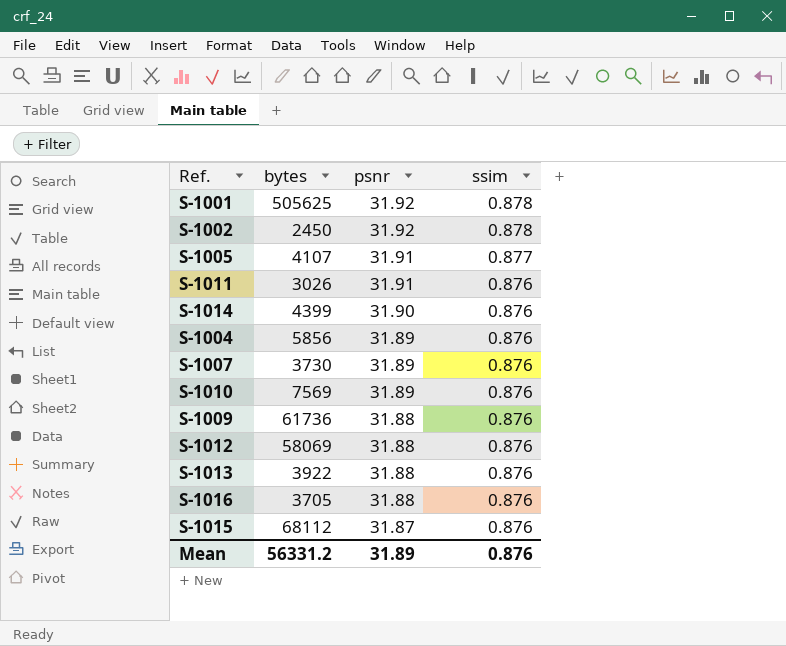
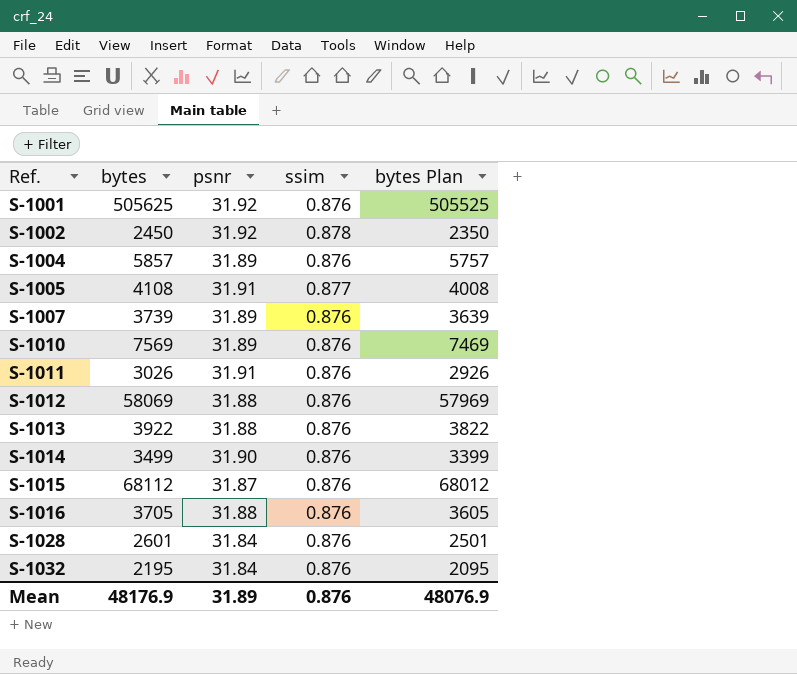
row order: psnr descending -> Ref. ascending
column bytes Plan | formula: none -> [bytes] - 100
row S-1009: 61736 | 31.88 | 0.876 -> none
S-1001 | ssim: 0.878 -> 0.876
S-1004 | bytes: 5856 -> 5857
S-1005 | bytes: 4107 -> 4108
S-1007 | bytes: 3730 -> 3739
S-1014 | bytes: 4399 -> 3499
row S-1028: none -> 2601 | 31.84 | 0.876 | 2501
row S-1032: none -> 2195 | 31.84 | 0.876 | 2095
Mean | bytes: 56331.2 -> 48176.9

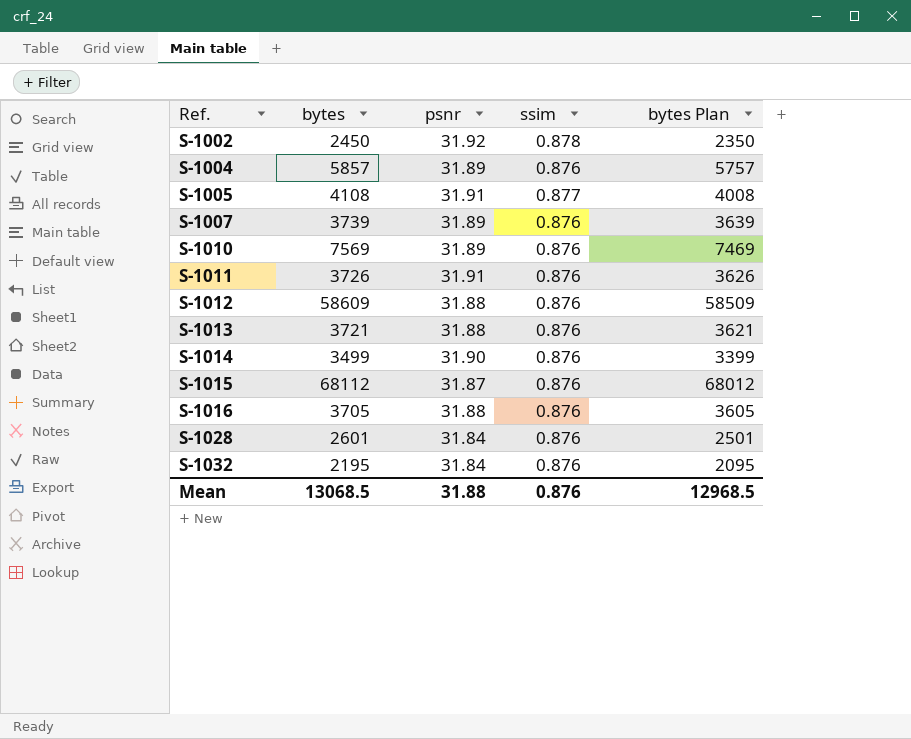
row S-1001: 505625 | 31.92 | 0.876 | 505525 -> none
S-1011 | bytes: 3026 -> 3726
S-1011 | bytes Plan: 2926 -> 3626
S-1012 | bytes: 58069 -> 58609
S-1012 | bytes Plan: 57969 -> 58509
S-1013 | bytes: 3922 -> 3721
S-1013 | bytes Plan: 3822 -> 3621
Mean | bytes: 48176.9 -> 13068.5
Mean | psnr: 31.89 -> 31.88
Mean | bytes Plan: 48076.9 -> 12968.5

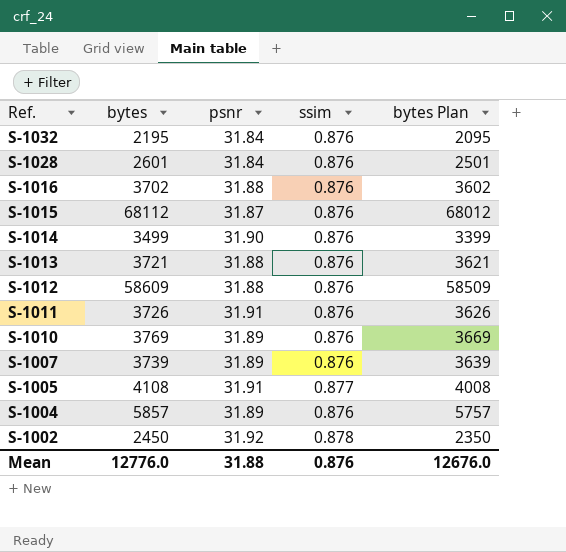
row order: Ref. ascending -> Ref. descending
S-1016 | bytes: 3705 -> 3702
S-1016 | bytes Plan: 3605 -> 3602
S-1010 | bytes: 7569 -> 3769
S-1010 | bytes Plan: 7469 -> 3669
Mean | bytes: 13068.5 -> 12776.0
Mean | bytes Plan: 12968.5 -> 12676.0

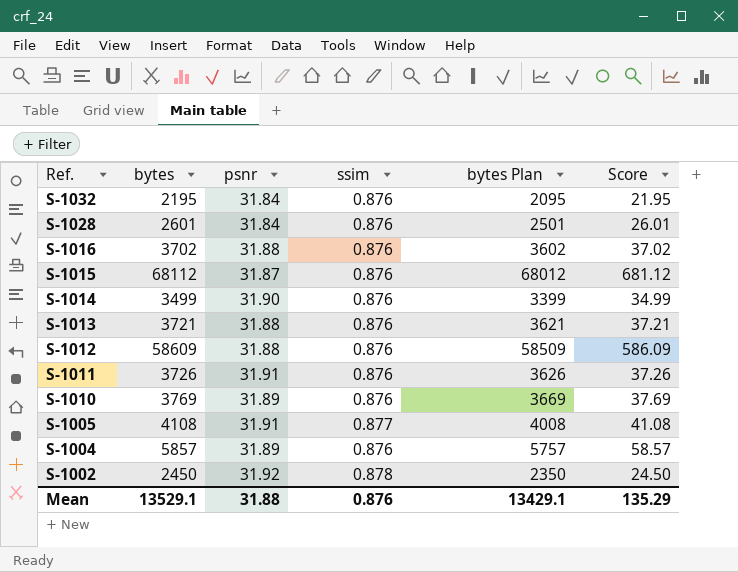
column Score | formula: none -> [bytes] * 0.01
row S-1007: 3739 | 31.89 | 0.876 | 3639 -> none
Mean | bytes: 12776.0 -> 13529.1
Mean | bytes Plan: 12676.0 -> 13429.1

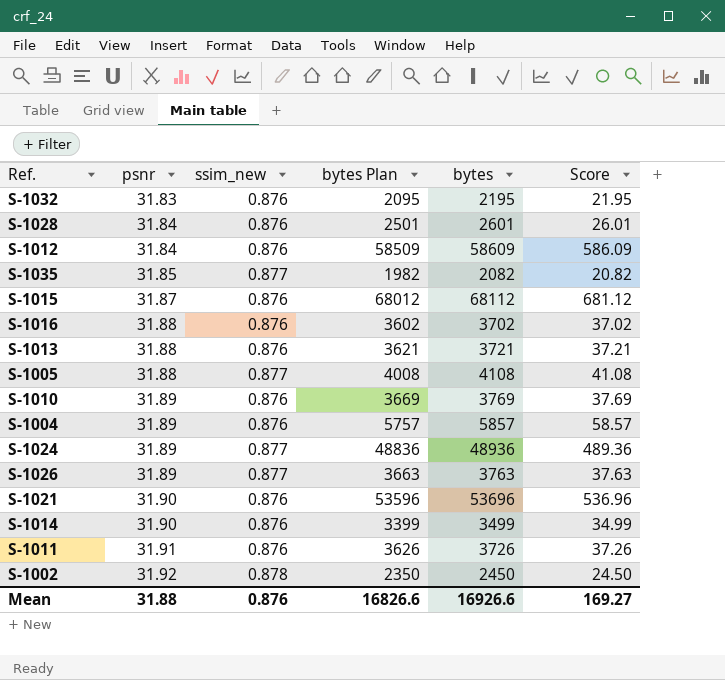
row order: Ref. descending -> psnr ascending
column name: ssim -> ssim_new
column bytes | position: 2 -> 5
S-1032 | psnr: 31.84 -> 31.83
S-1012 | psnr: 31.88 -> 31.84
row S-1035: none -> 31.85 | 0.877 | 1982 | 2082 | 20.82
S-1005 | psnr: 31.91 -> 31.88
row S-1024: none -> 31.89 | 0.877 | 48836 | 48936 | 489.36
row S-1026: none -> 31.89 | 0.877 | 3663 | 3763 | 37.63
row S-1021: none -> 31.90 | 0.876 | 53596 | 53696 | 536.96
Mean | bytes Plan: 13429.1 -> 16826.6
Mean | bytes: 13529.1 -> 16926.6
Mean | Score: 135.29 -> 169.27

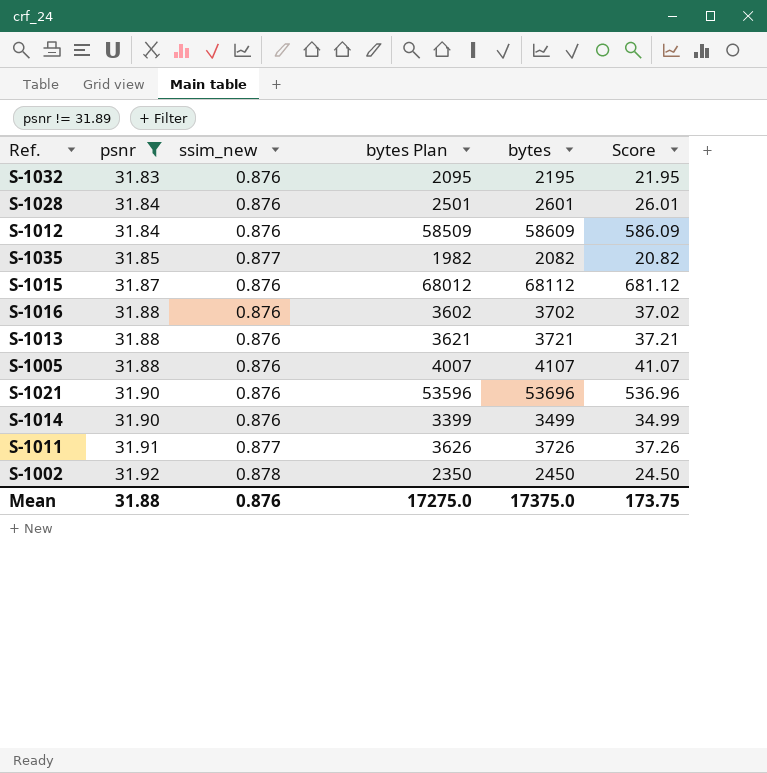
filter: none -> psnr != 31.89
S-1005 | ssim_new: 0.877 -> 0.876
S-1005 | bytes Plan: 4008 -> 4007
S-1005 | bytes: 4108 -> 4107
S-1005 | Score: 41.08 -> 41.07
S-1011 | ssim_new: 0.876 -> 0.877
Mean | bytes Plan: 16826.6 -> 17275.0
Mean | bytes: 16926.6 -> 17375.0
Mean | Score: 169.27 -> 173.75

